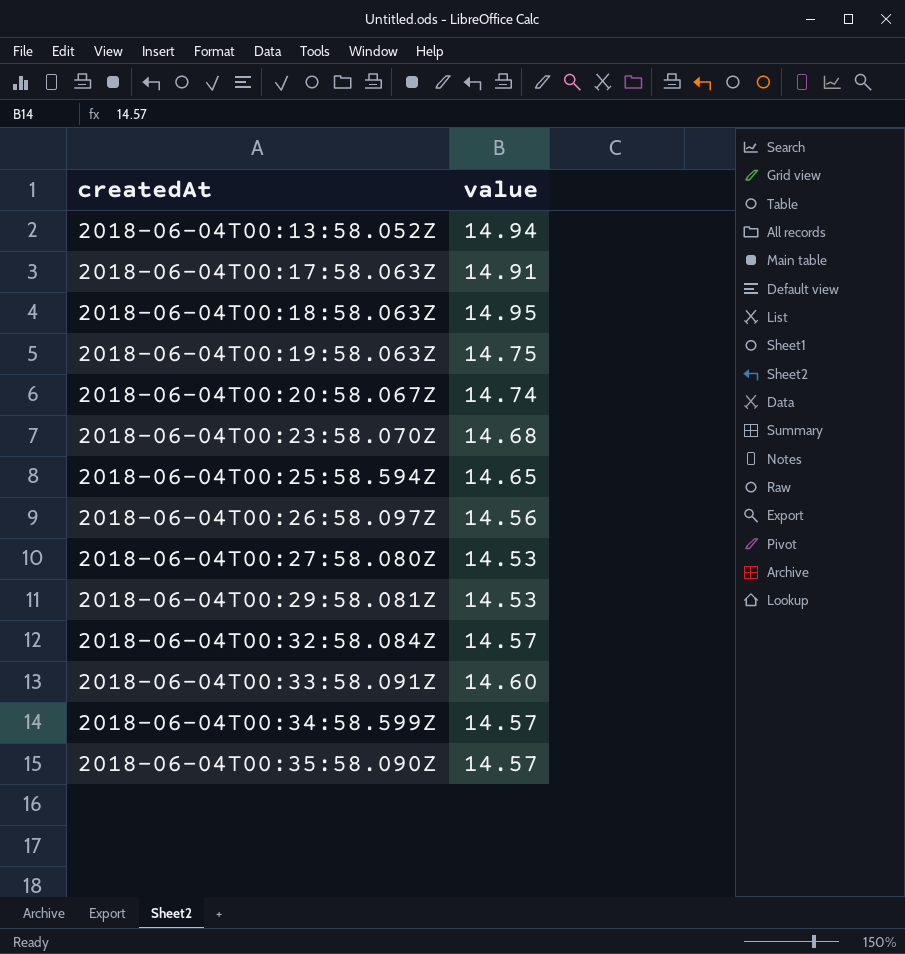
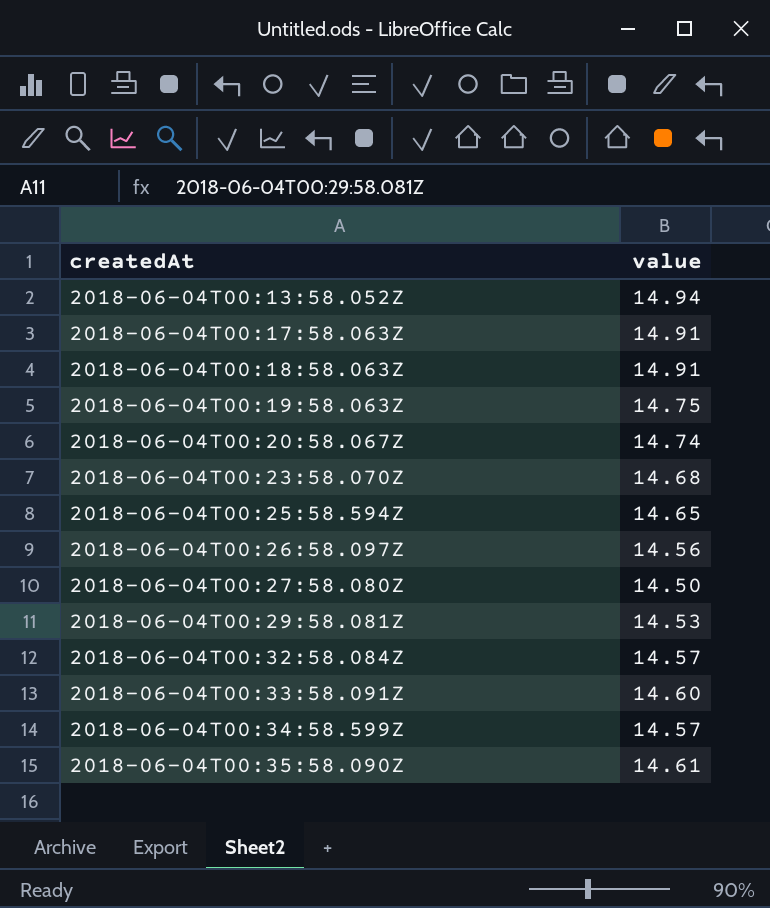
2018-06-04T00:18:58.063Z | value: 14.95 -> 14.91
2018-06-04T00:27:58.080Z | value: 14.53 -> 14.50
2018-06-04T00:35:58.090Z | value: 14.57 -> 14.61

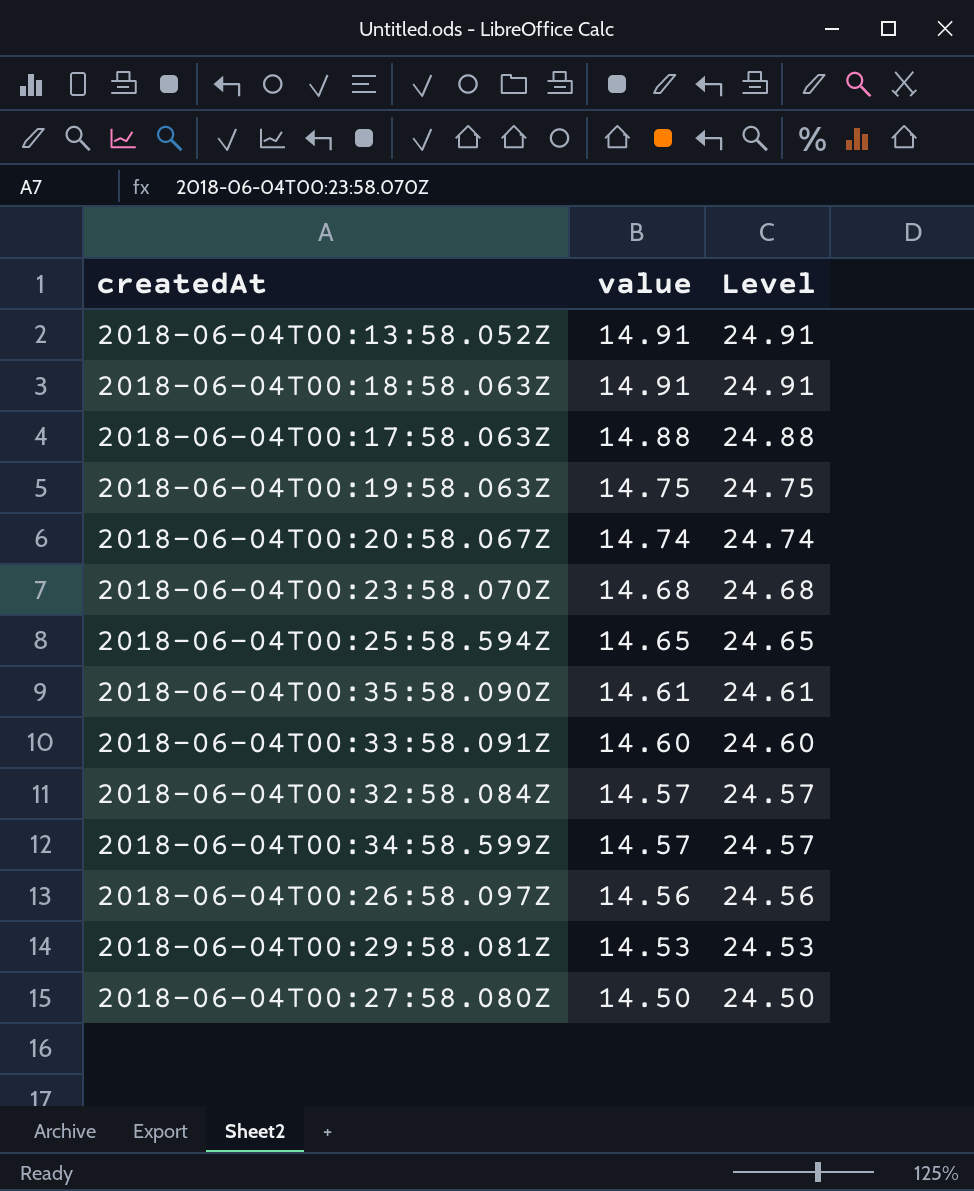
row order: createdAt ascending -> value descending
column Level | formula: none -> [value] + 10
2018-06-04T00:13:58.052Z | value: 14.94 -> 14.91
2018-06-04T00:17:58.063Z | value: 14.91 -> 14.88

